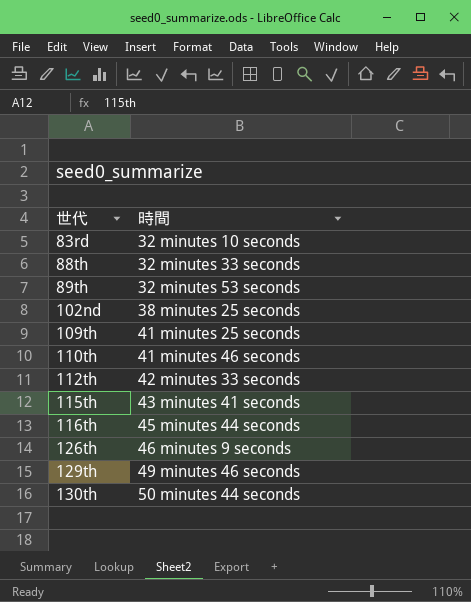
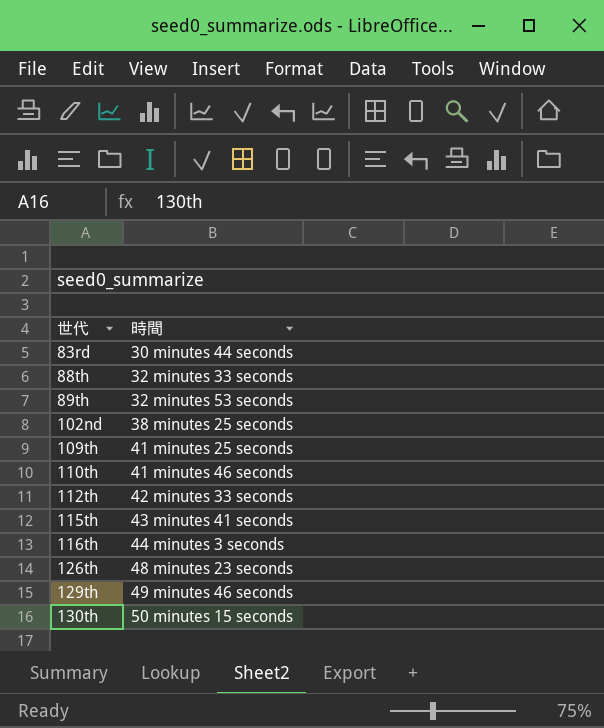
83rd | 時間: 32 minutes 10 seconds -> 30 minutes 44 seconds
116th | 時間: 45 minutes 44 seconds -> 44 minutes 3 seconds
126th | 時間: 46 minutes 9 seconds -> 48 minutes 23 seconds
130th | 時間: 50 minutes 44 seconds -> 50 minutes 15 seconds

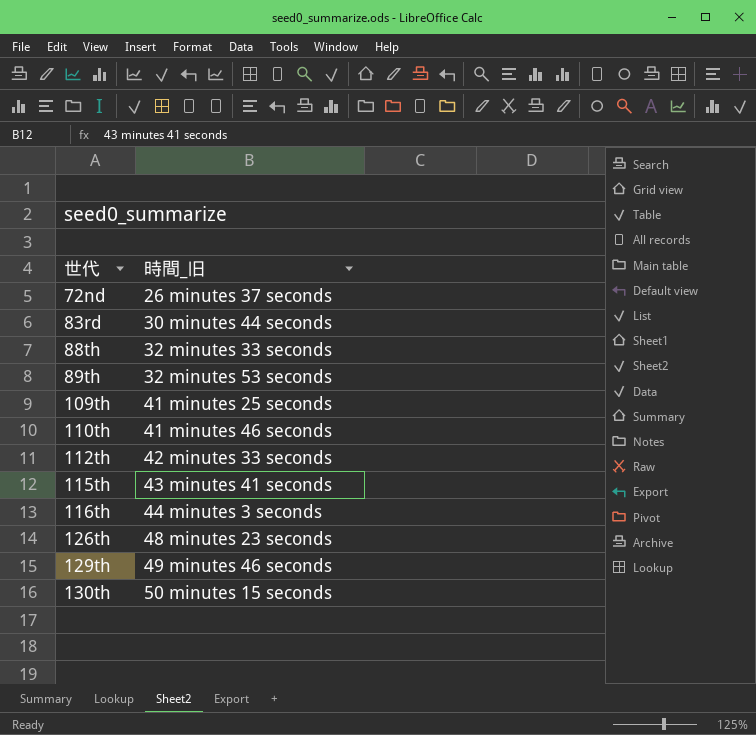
column name: 時間 -> 時間_旧
row 102nd: 38 minutes 25 seconds -> none
row 72nd: none -> 26 minutes 37 seconds

